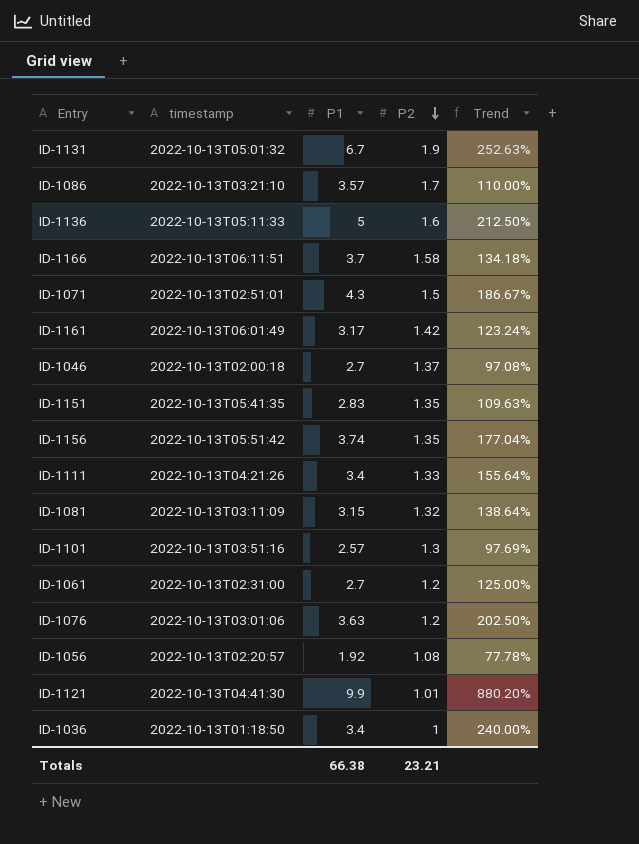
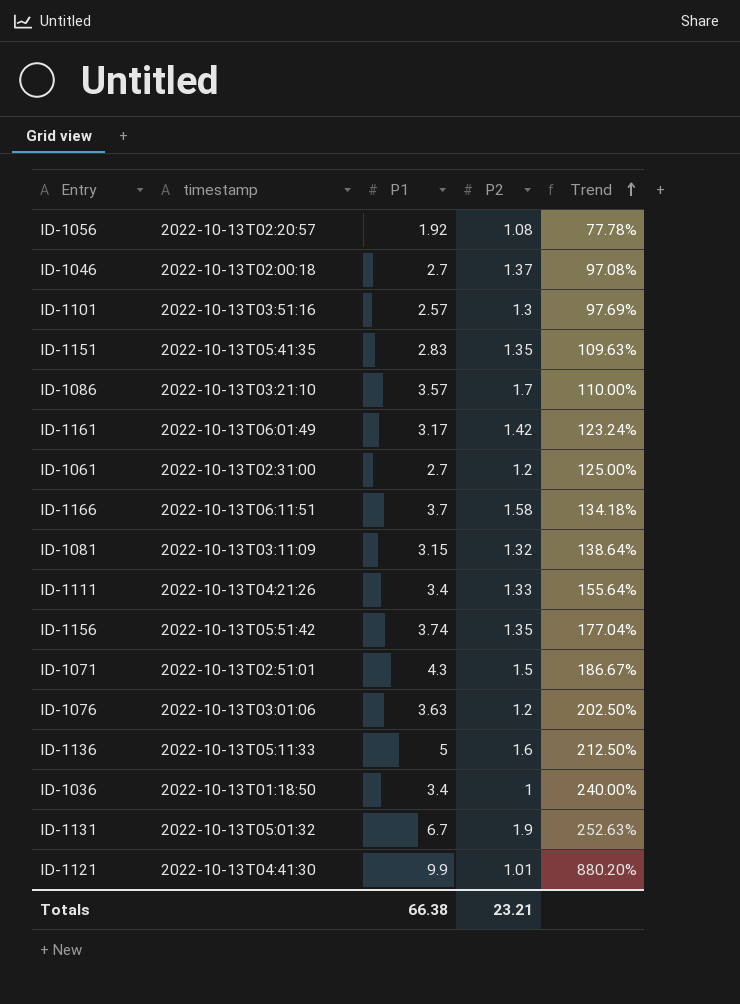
row order: P2 descending -> Trend ascending

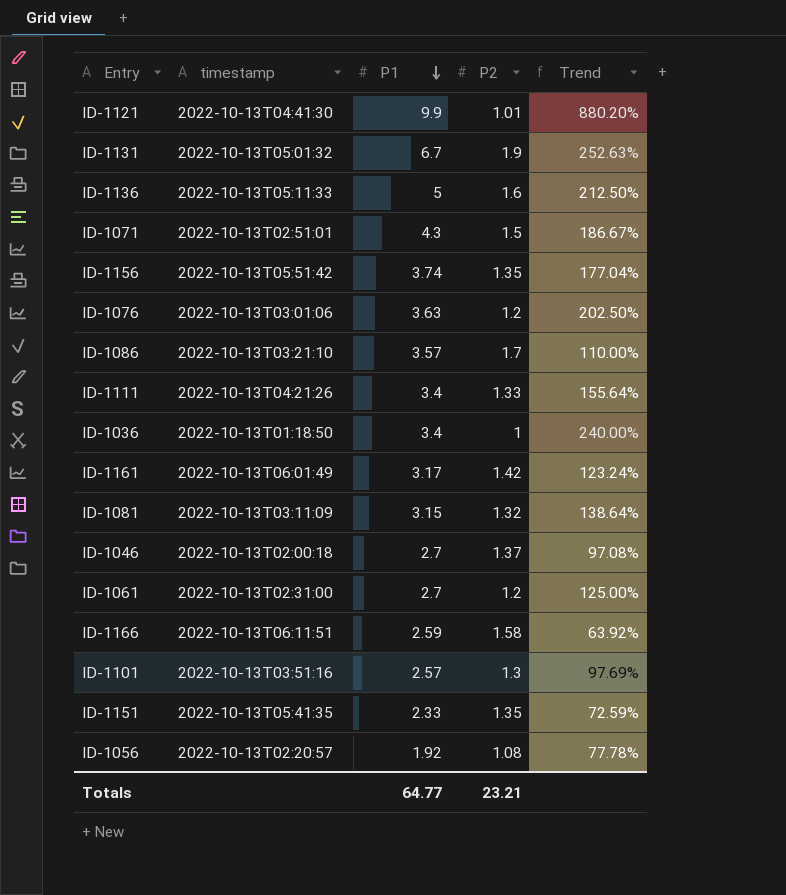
row order: Trend ascending -> P1 descending
ID-1166 | P1: 3.7 -> 2.59
ID-1166 | Trend: 134.18% -> 63.92%
ID-1151 | P1: 2.83 -> 2.33
ID-1151 | Trend: 109.63% -> 72.59%
Totals | P1: 66.38 -> 64.77

